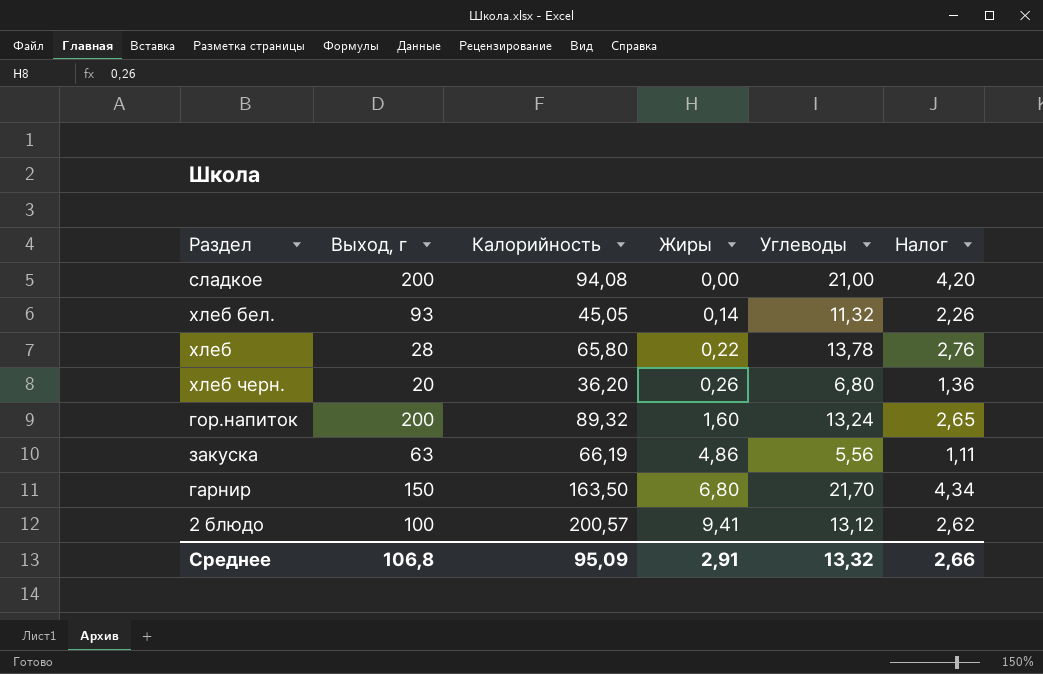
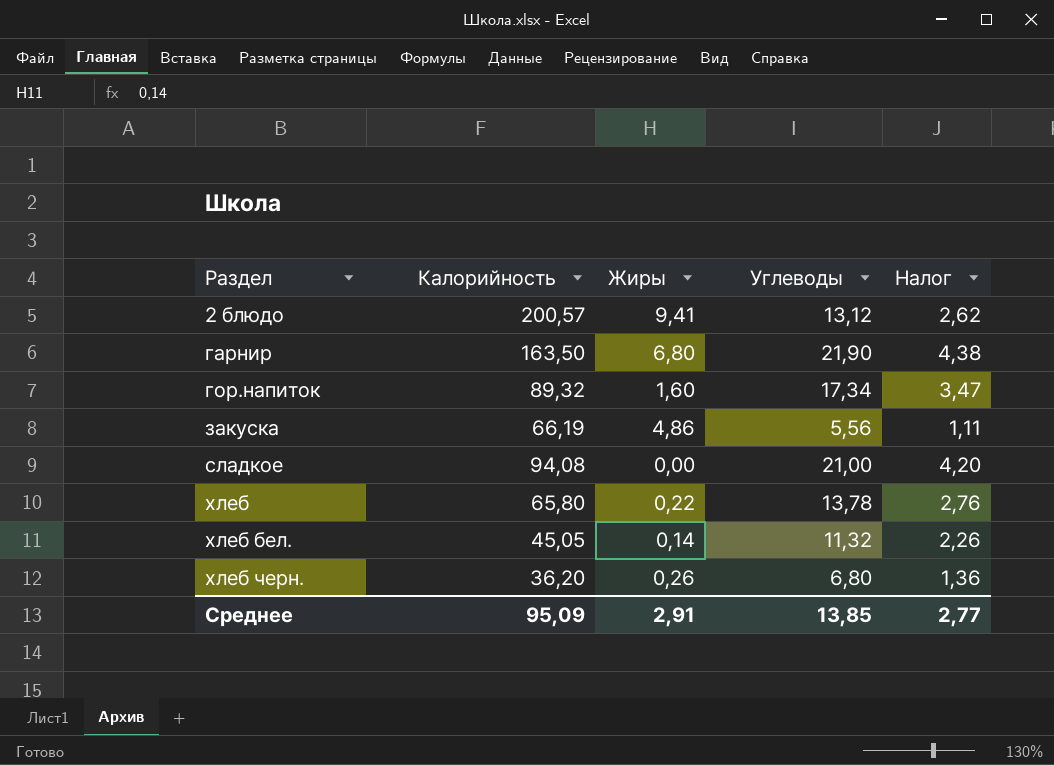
row order: Жиры ascending -> Раздел ascending
column Выход, г | position: 2 -> none
гарнир | Углеводы: 21,70 -> 21,90
гарнир | Налог: 4,34 -> 4,38
гор.напиток | Углеводы: 13,24 -> 17,34
гор.напиток | Налог: 2,65 -> 3,47
Среднее | Углеводы: 13,32 -> 13,85
Среднее | Налог: 2,66 -> 2,77

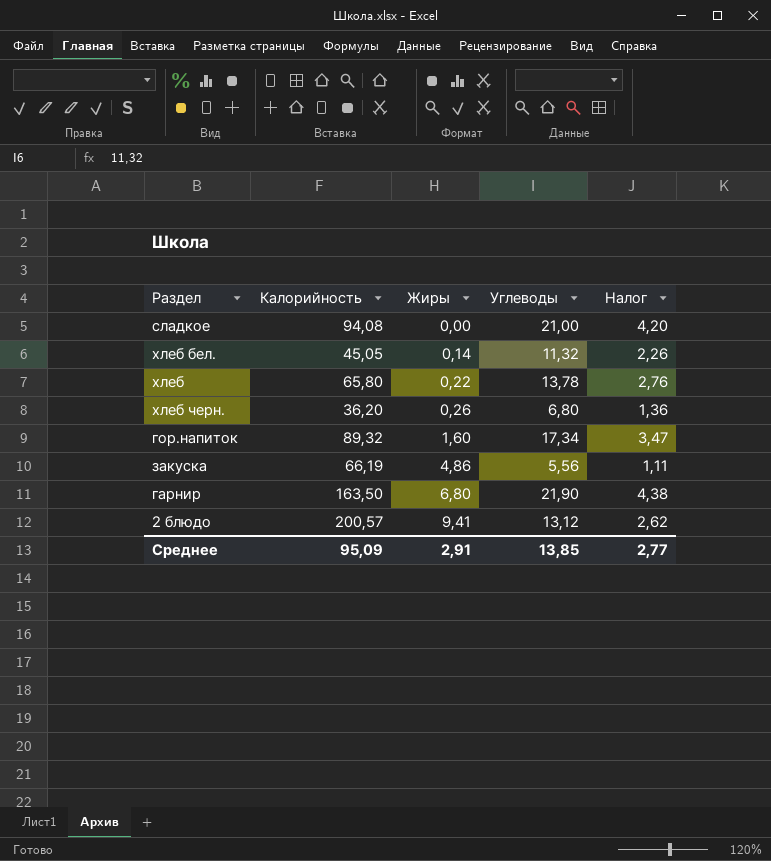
row order: Раздел ascending -> Жиры ascending

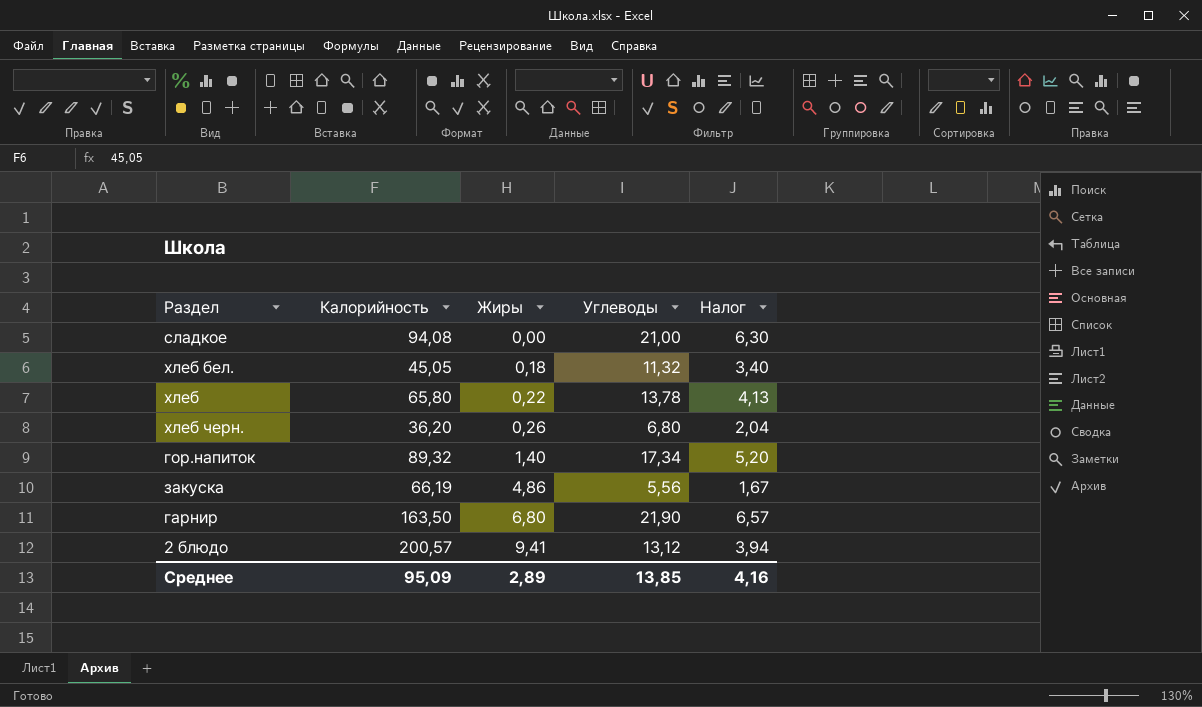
column Налог | formula: [Углеводы] * 0,2 -> [Углеводы] * 0,3
хлеб бел. | Жиры: 0,14 -> 0,18
гор.напиток | Жиры: 1,60 -> 1,40
Среднее | Жиры: 2,91 -> 2,89
Среднее | Налог: 2,77 -> 4,16

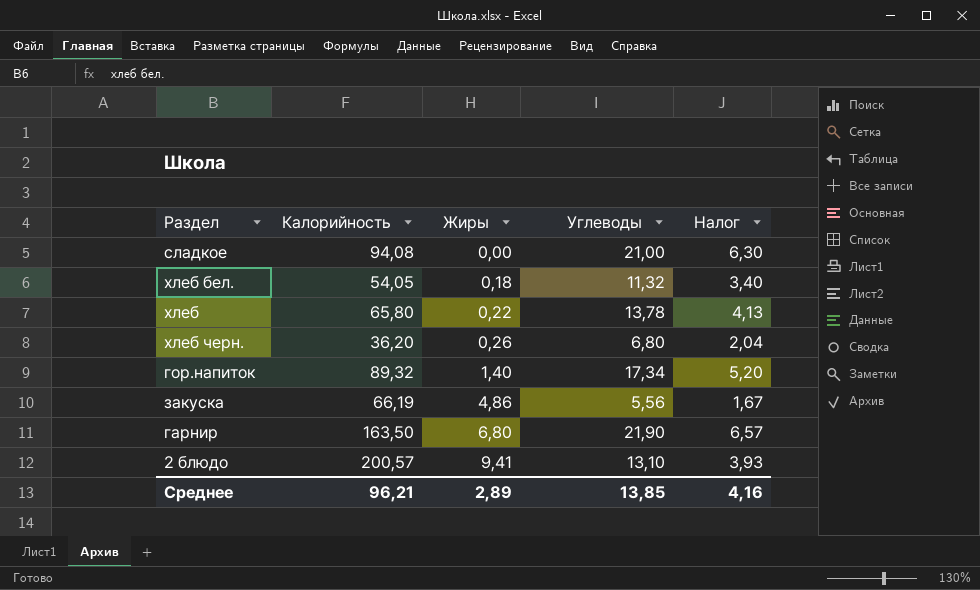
хлеб бел. | Калорийность: 45,05 -> 54,05
2 блюдо | Углеводы: 13,12 -> 13,10
2 блюдо | Налог: 3,94 -> 3,93
Среднее | Калорийность: 95,09 -> 96,21

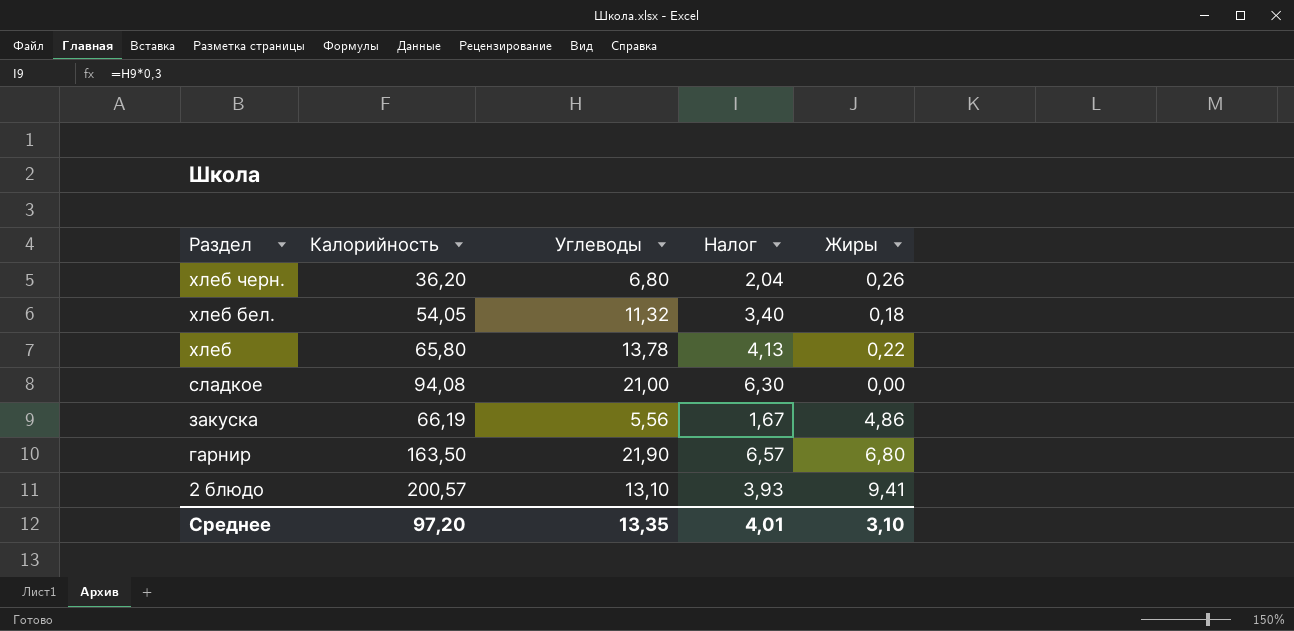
row order: Жиры ascending -> Раздел descending
column Жиры | position: 3 -> 5
row гор.напиток: 89,32 | 1,40 | 17,34 | 5,20 -> none
Среднее | Калорийность: 96,21 -> 97,20
Среднее | Углеводы: 13,85 -> 13,35
Среднее | Налог: 4,16 -> 4,01
Среднее | Жиры: 2,89 -> 3,10

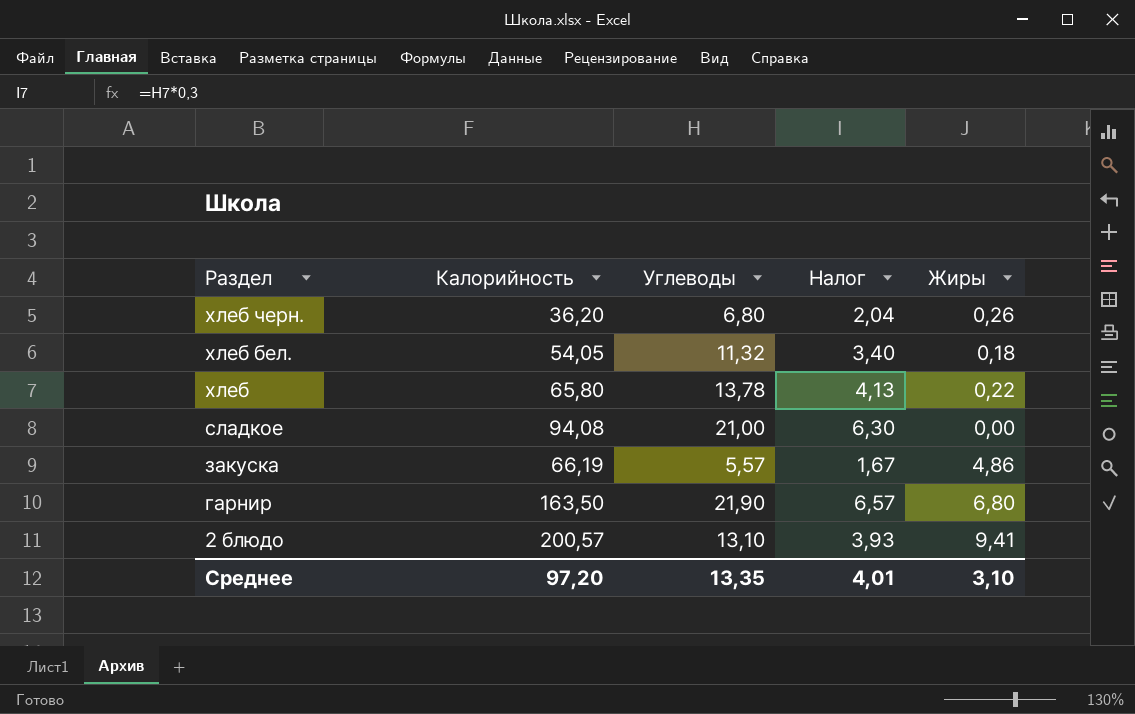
закуска | Углеводы: 5,56 -> 5,57

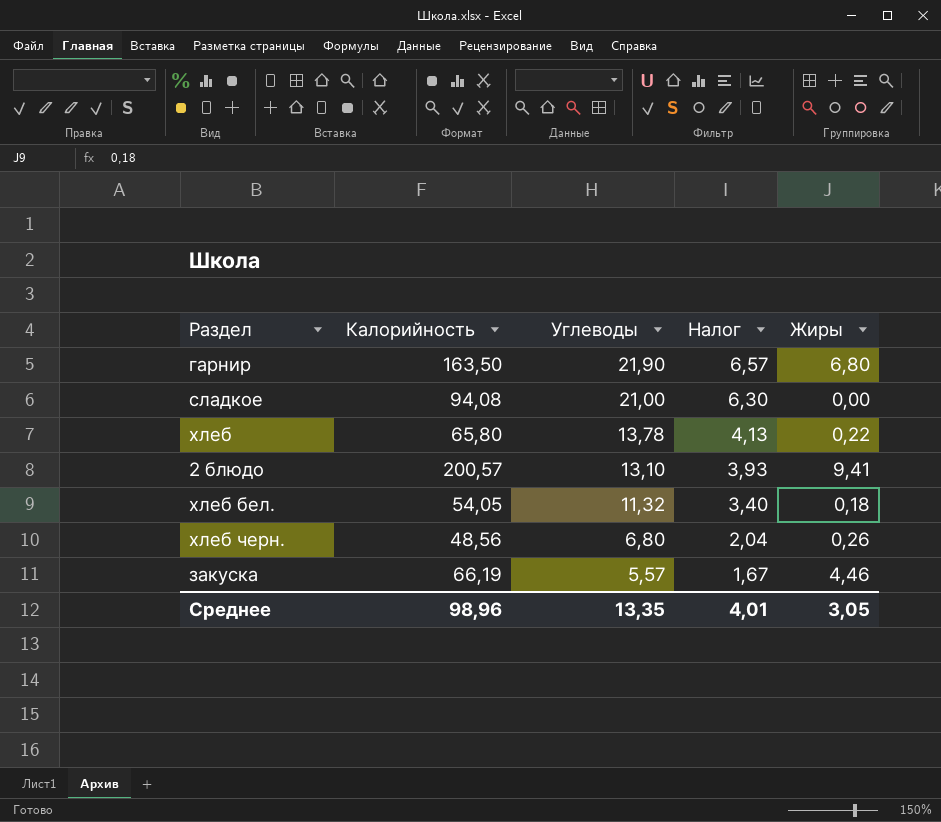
row order: Раздел descending -> Углеводы descending
хлеб черн. | Калорийность: 36,20 -> 48,56
закуска | Жиры: 4,86 -> 4,46
Среднее | Калорийность: 97,20 -> 98,96
Среднее | Жиры: 3,10 -> 3,05

